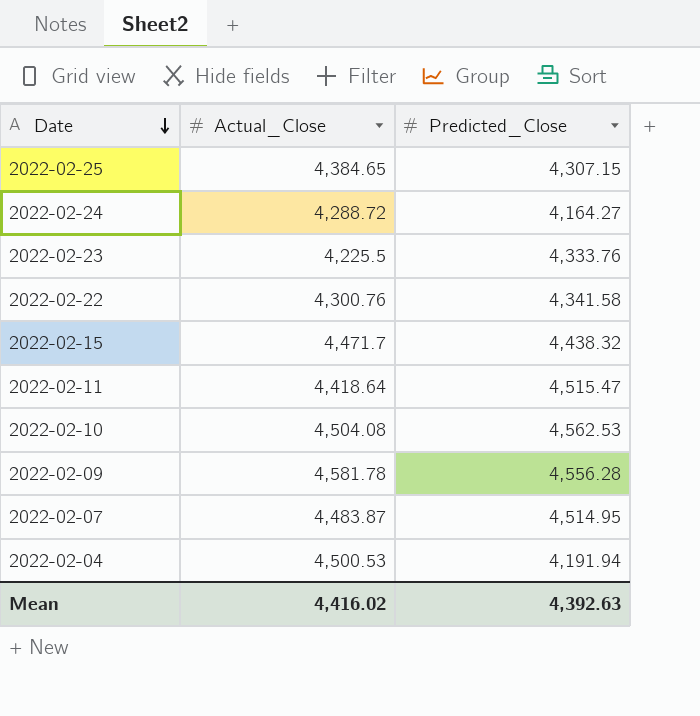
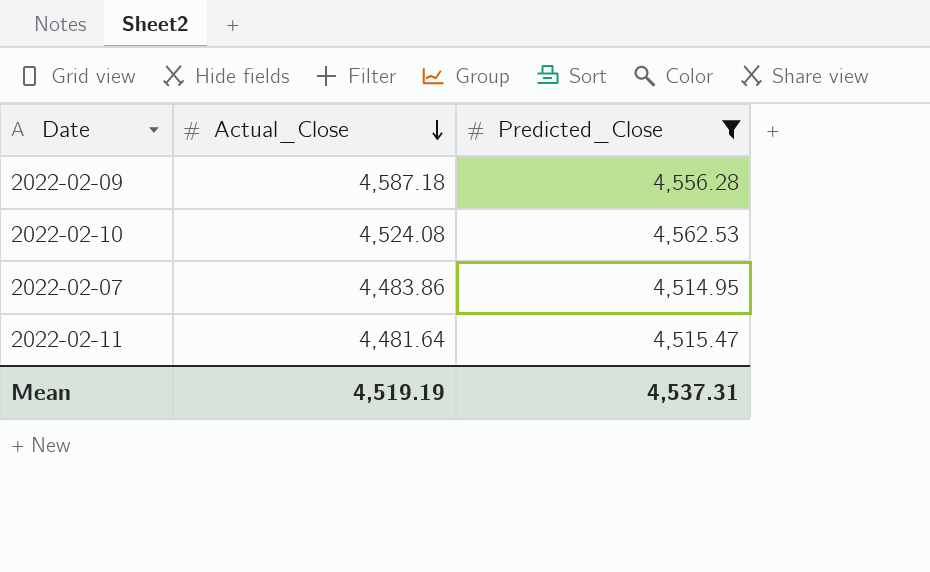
filter: none -> Predicted_Close >= 4,514.95
row order: Date descending -> Actual_Close descending
2022-02-09 | Actual_Close: 4,581.78 -> 4,587.18
2022-02-10 | Actual_Close: 4,504.08 -> 4,524.08
2022-02-07 | Actual_Close: 4,483.87 -> 4,483.86
2022-02-11 | Actual_Close: 4,418.64 -> 4,481.64
Mean | Actual_Close: 4,416.02 -> 4,519.19
Mean | Predicted_Close: 4,392.63 -> 4,537.31

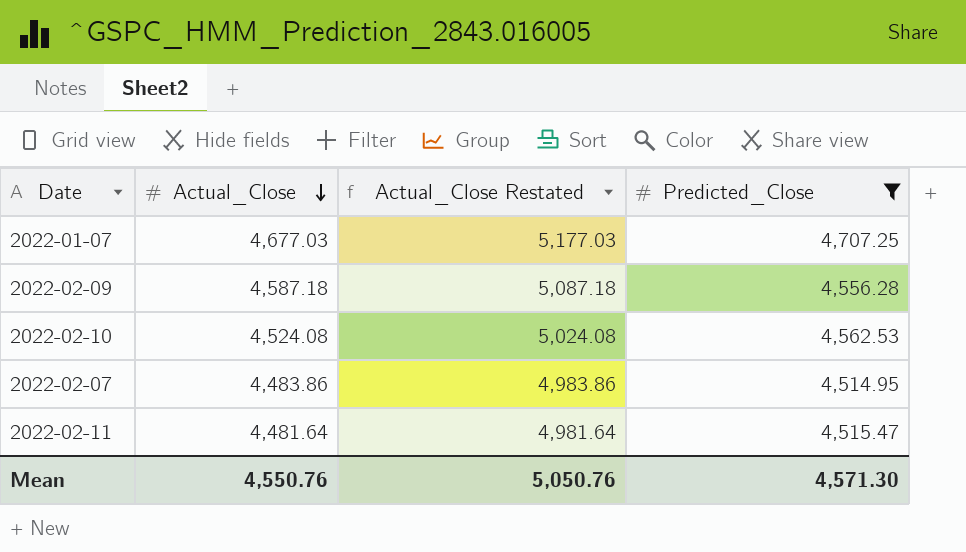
column Actual_Close Restated | formula: none -> [Actual_Close] + 500
row 2022-01-07: none -> 4,677.03 | 5,177.03 | 4,707.25
Mean | Actual_Close: 4,519.19 -> 4,550.76
Mean | Predicted_Close: 4,537.31 -> 4,571.30

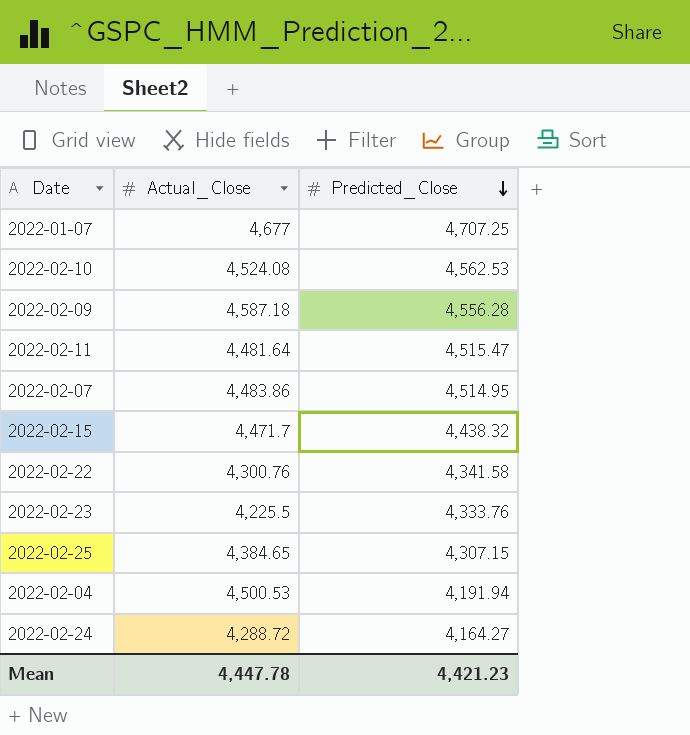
filter: Predicted_Close >= 4,514.95 -> none
row order: Actual_Close descending -> Predicted_Close descending
column Actual_Close Restated | formula: [Actual_Close] + 500 -> none
2022-01-07 | Actual_Close: 4,677.03 -> 4,677
Mean | Actual_Close: 4,550.76 -> 4,447.78
Mean | Predicted_Close: 4,571.30 -> 4,421.23

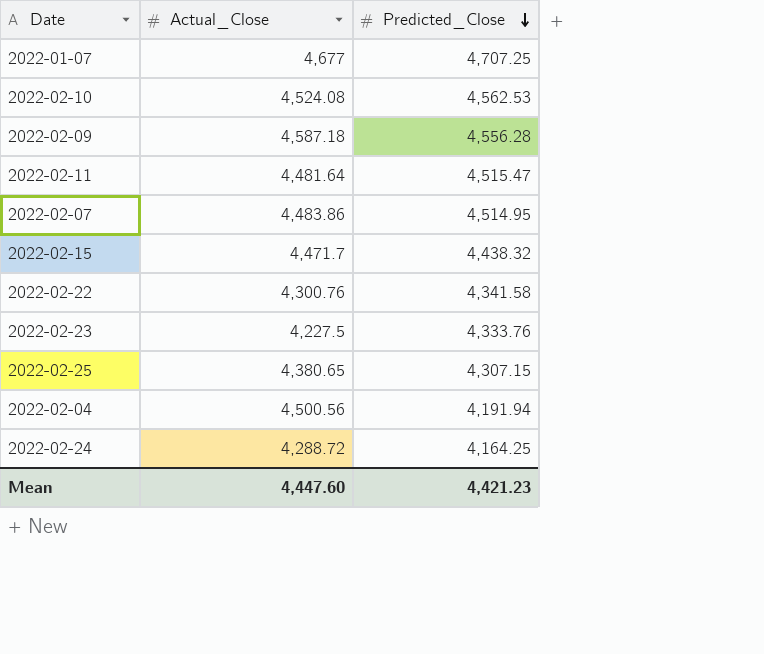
2022-02-23 | Actual_Close: 4,225.5 -> 4,227.5
2022-02-25 | Actual_Close: 4,384.65 -> 4,380.65
2022-02-04 | Actual_Close: 4,500.53 -> 4,500.56
2022-02-24 | Predicted_Close: 4,164.27 -> 4,164.25
Mean | Actual_Close: 4,447.78 -> 4,447.60

